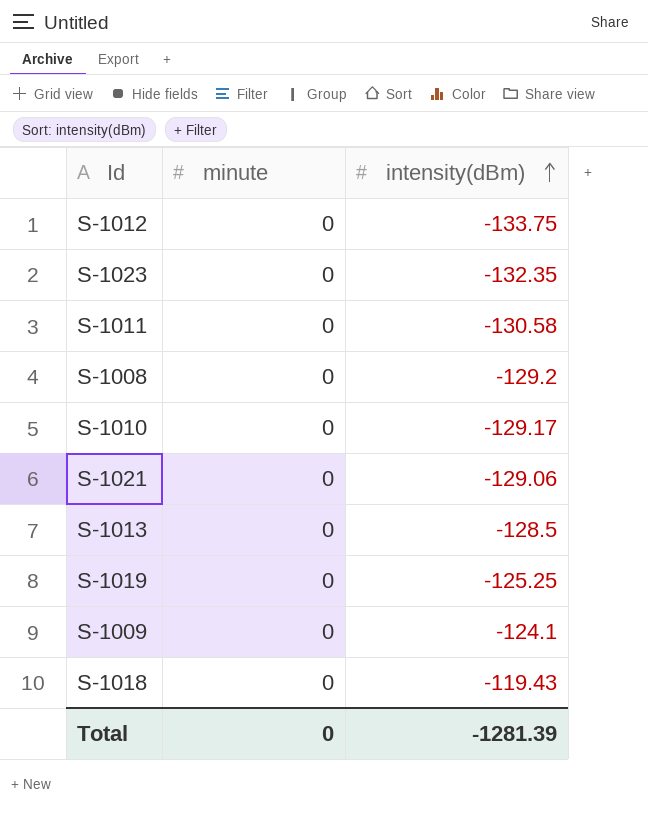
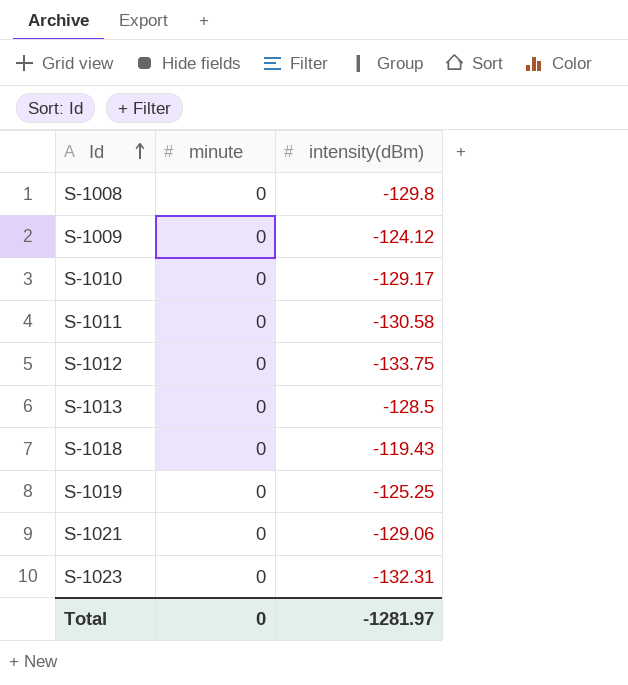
row order: intensity(dBm) ascending -> Id ascending
S-1008 | intensity(dBm): -129.2 -> -129.8
S-1009 | intensity(dBm): -124.1 -> -124.12
S-1023 | intensity(dBm): -132.35 -> -132.31
Total | intensity(dBm): -1281.39 -> -1281.97

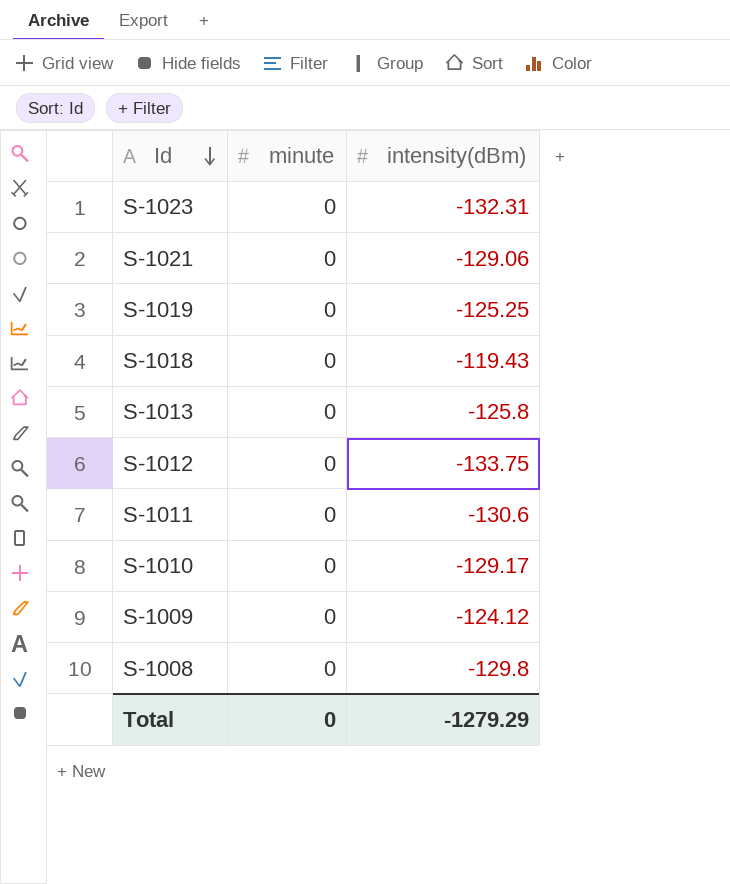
row order: Id ascending -> Id descending
S-1013 | intensity(dBm): -128.5 -> -125.8
S-1011 | intensity(dBm): -130.58 -> -130.6
Total | intensity(dBm): -1281.97 -> -1279.29

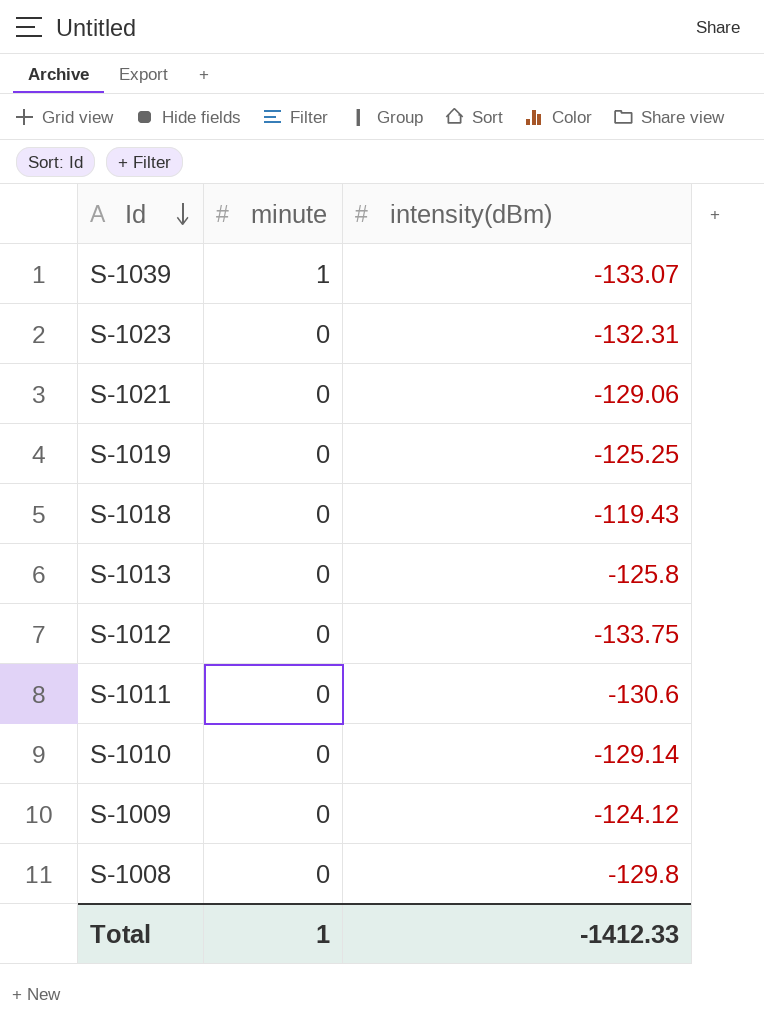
row S-1039: none -> 1 | -133.07
S-1010 | intensity(dBm): -129.17 -> -129.14
Total | minute: 0 -> 1
Total | intensity(dBm): -1279.29 -> -1412.33

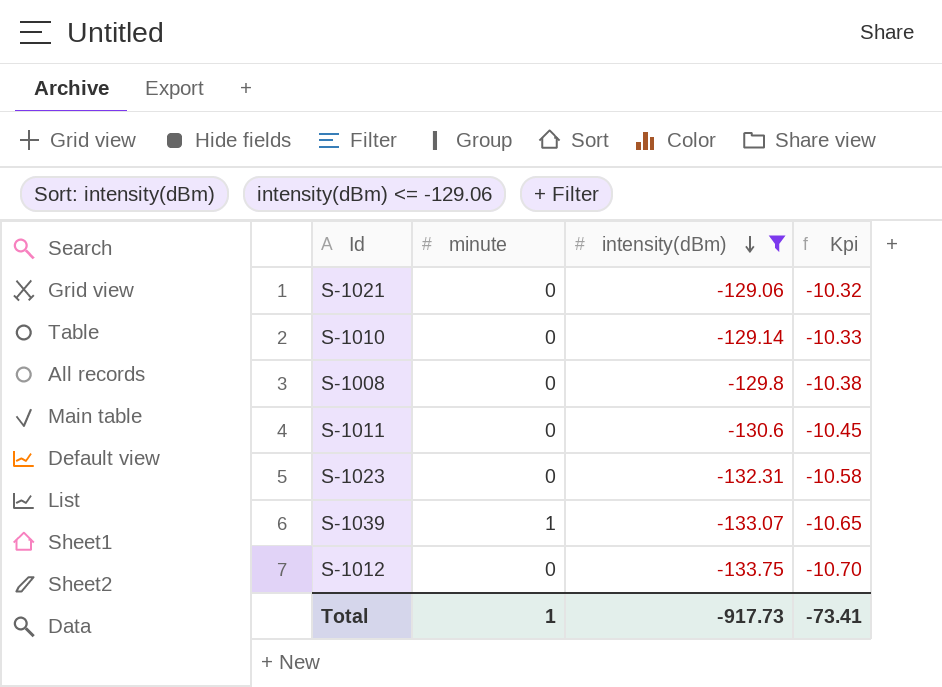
filter: none -> intensity(dBm) <= -129.06
row order: Id descending -> intensity(dBm) descending
column Kpi | formula: none -> [intensity(dBm)] * 0.08
Total | intensity(dBm): -1412.33 -> -917.73

